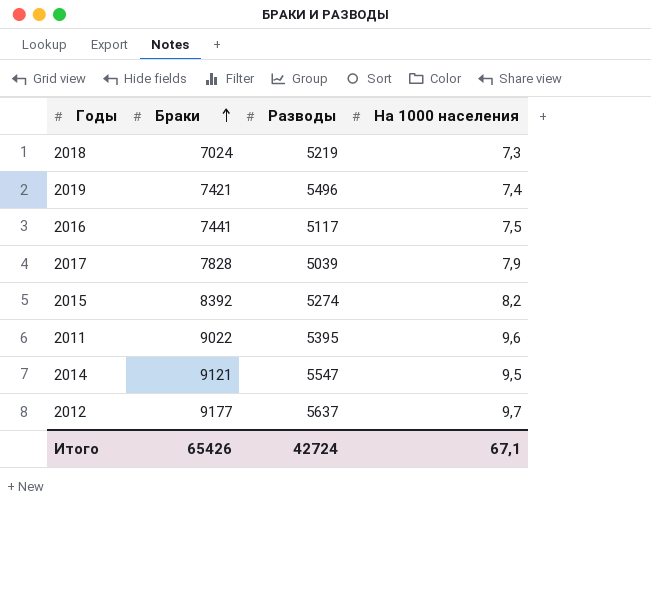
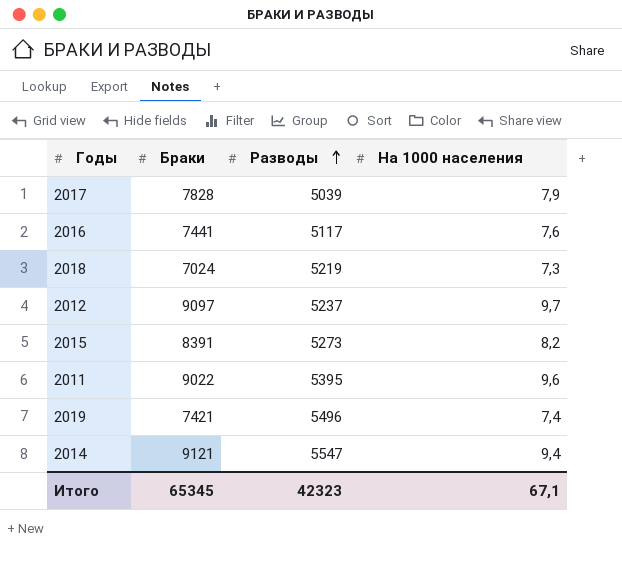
row order: Браки ascending -> Разводы ascending
2016 | На 1000 населения: 7,5 -> 7,6
2012 | Браки: 9177 -> 9097
2012 | Разводы: 5637 -> 5237
2015 | Браки: 8392 -> 8391
2015 | Разводы: 5274 -> 5273
2014 | На 1000 населения: 9,5 -> 9,4
Итого | Браки: 65426 -> 65345
Итого | Разводы: 42724 -> 42323

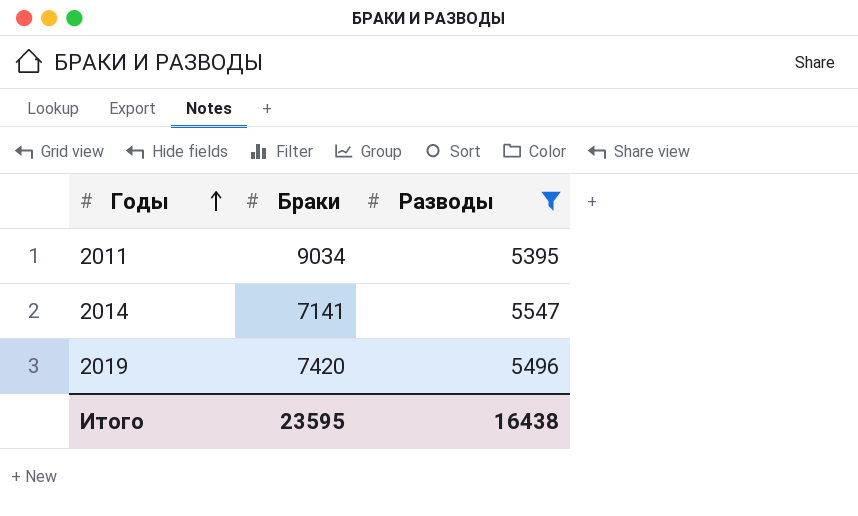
filter: none -> Разводы >= 5395
row order: Разводы ascending -> Годы ascending
column На 1000 населения | position: 4 -> none
2011 | Браки: 9022 -> 9034
2014 | Браки: 9121 -> 7141
2019 | Браки: 7421 -> 7420
Итого | Браки: 65345 -> 23595
Итого | Разводы: 42323 -> 16438

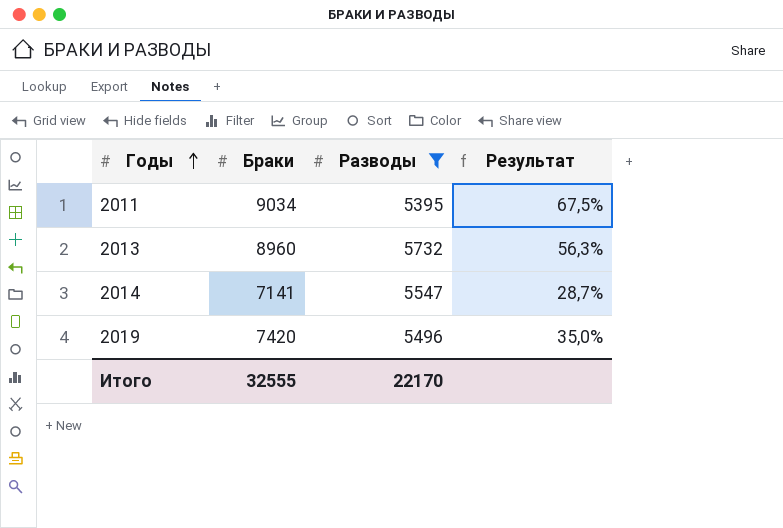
column Результат | formula: none -> ([Браки] - [Разводы]) / [Разводы]
row 2013: none -> 8960 | 5732 | 56,3%
Итого | Браки: 23595 -> 32555
Итого | Разводы: 16438 -> 22170

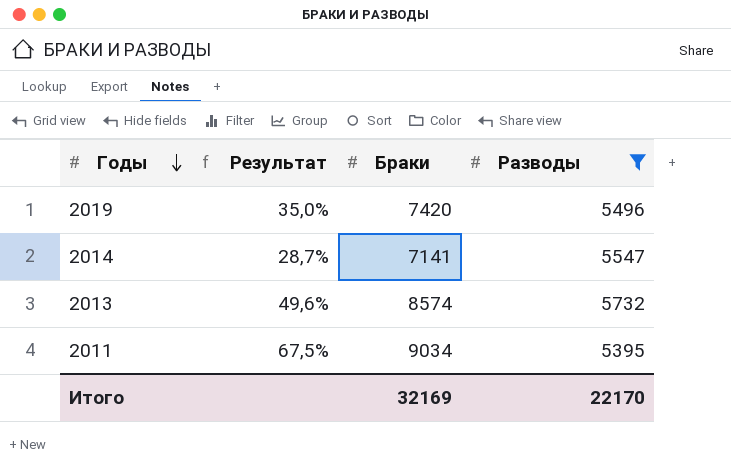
row order: Годы ascending -> Годы descending
column Результат | position: 4 -> 2
2013 | Результат: 56,3% -> 49,6%
2013 | Браки: 8960 -> 8574
Итого | Браки: 32555 -> 32169

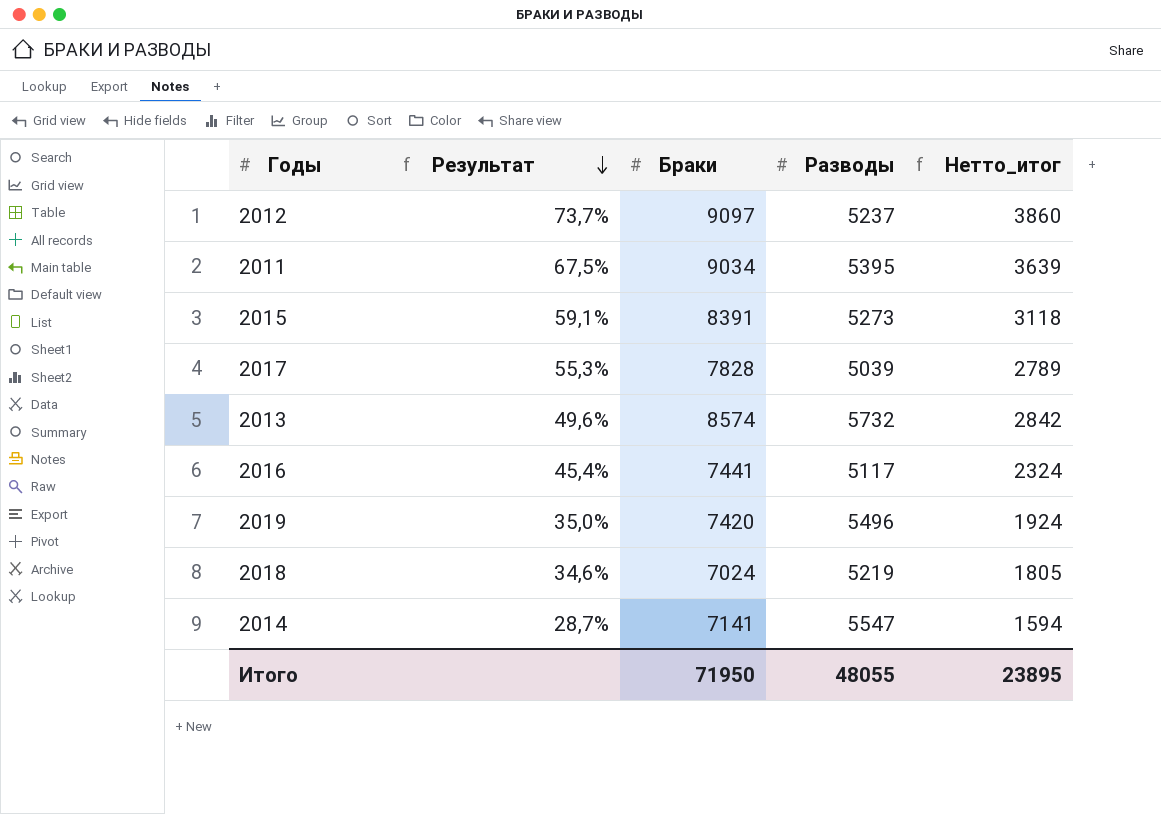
filter: Разводы >= 5395 -> none
row order: Годы descending -> Результат descending
column Нетто_итог | formula: none -> [Браки] - [Разводы]
Итого | Браки: 32169 -> 71950
Итого | Разводы: 22170 -> 48055

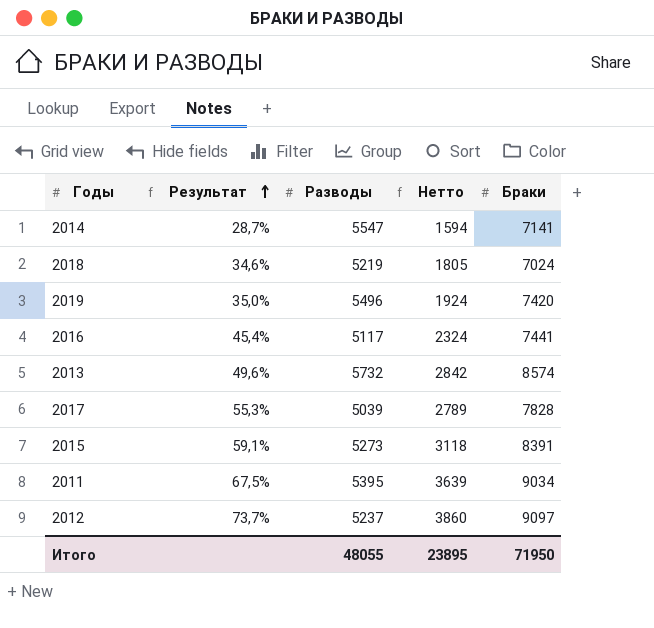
row order: Результат descending -> Результат ascending
column name: Нетто_итог -> Нетто
column Браки | position: 3 -> 5

